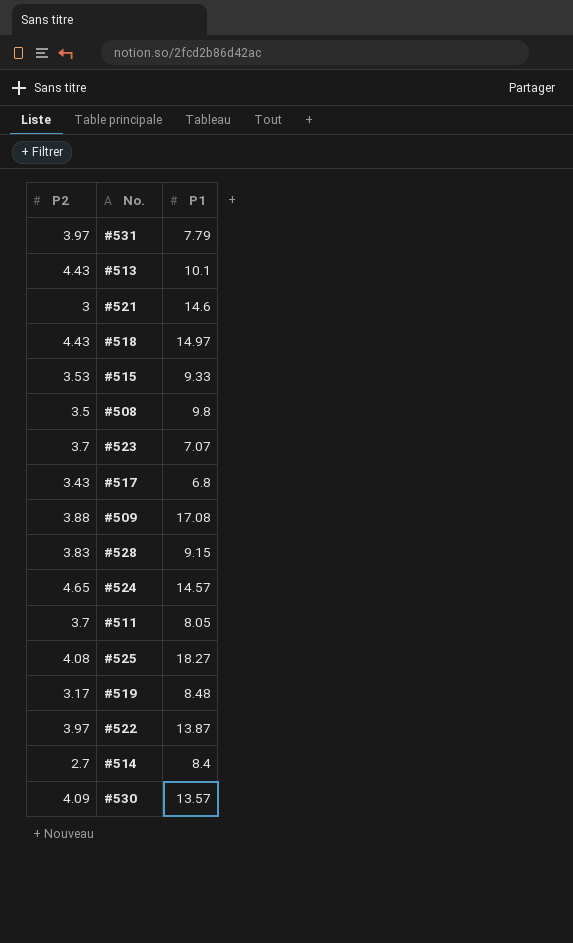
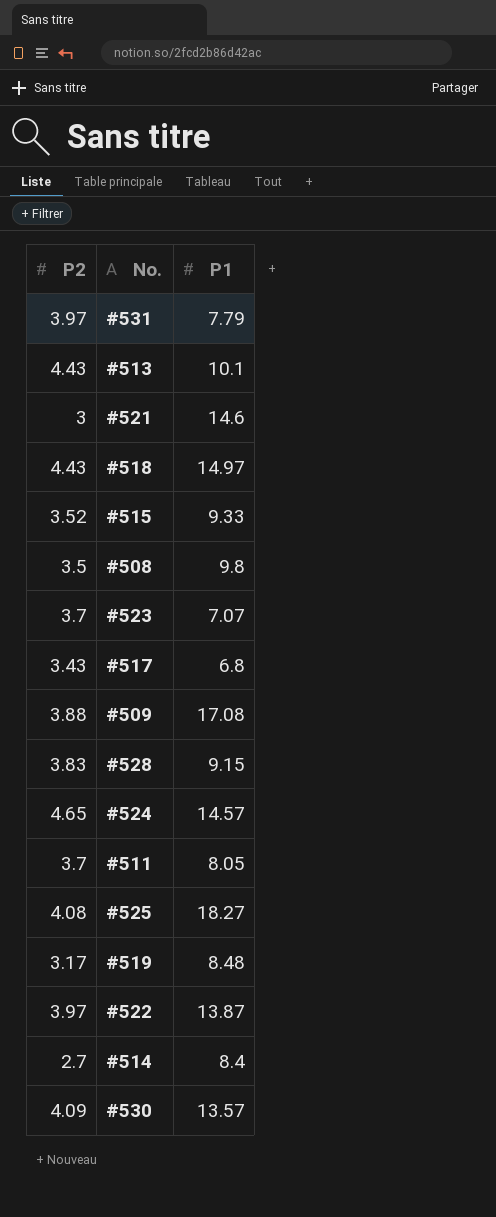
#515 | P2: 3.53 -> 3.52

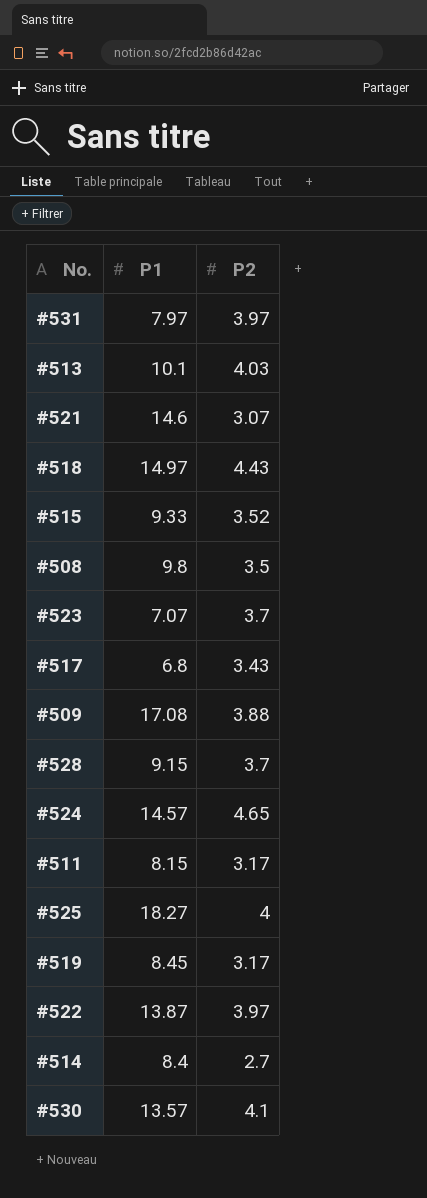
column P2 | position: 1 -> 3
#531 | P1: 7.79 -> 7.97
#513 | P2: 4.43 -> 4.03
#521 | P2: 3 -> 3.07
#528 | P2: 3.83 -> 3.7
#511 | P1: 8.05 -> 8.15
#511 | P2: 3.7 -> 3.17
#525 | P2: 4.08 -> 4
#519 | P1: 8.48 -> 8.45
#530 | P2: 4.09 -> 4.1

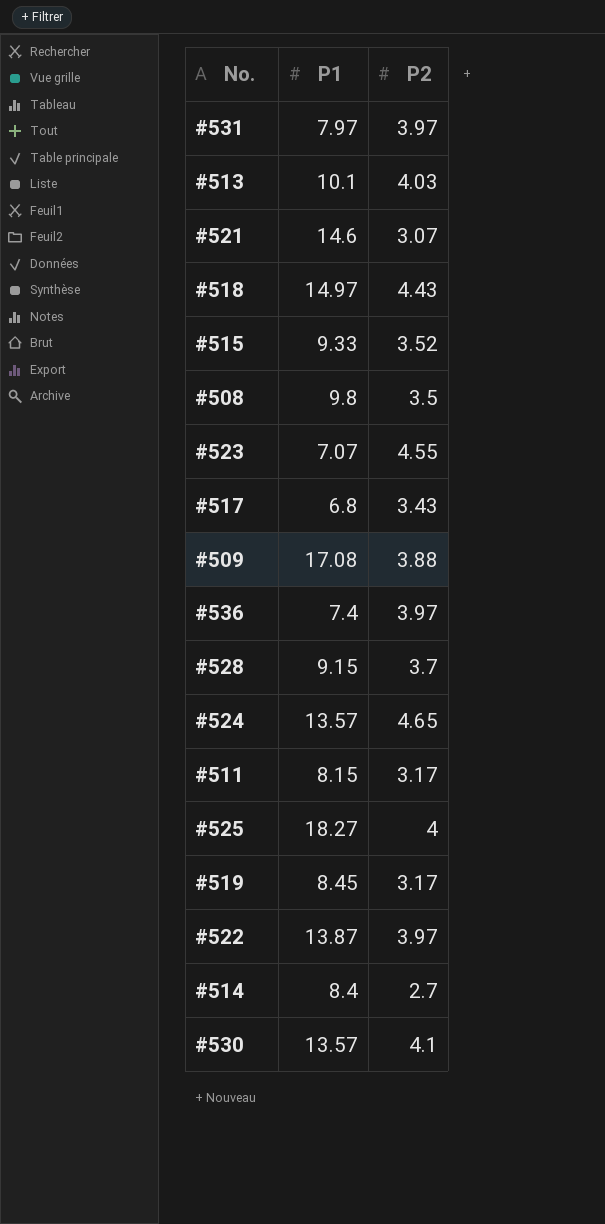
#523 | P2: 3.7 -> 4.55
row #536: none -> 7.4 | 3.97
#524 | P1: 14.57 -> 13.57

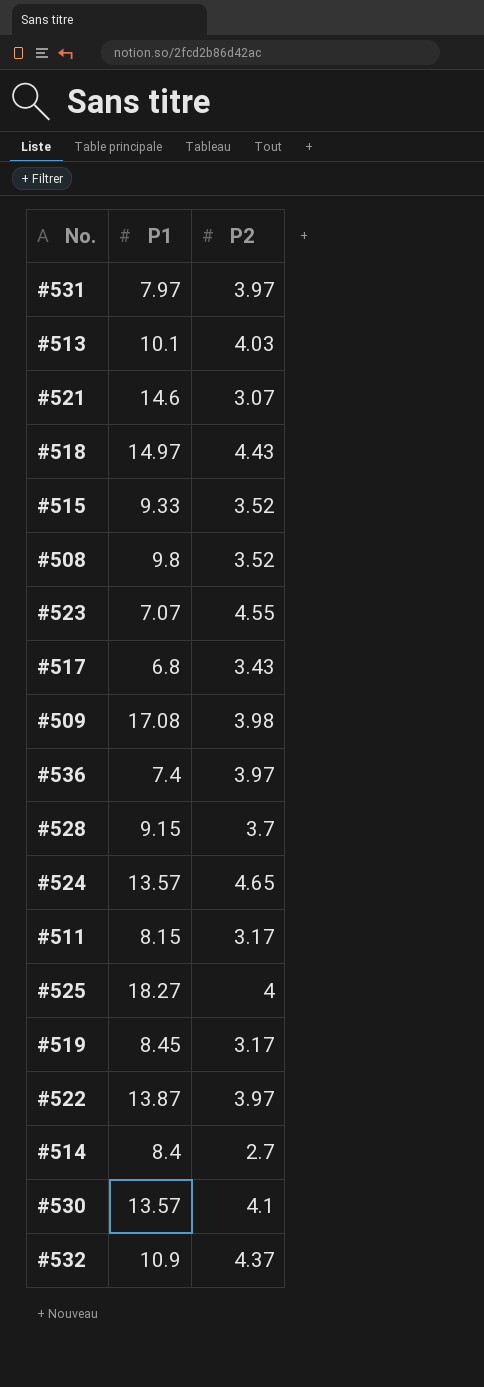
#508 | P2: 3.5 -> 3.52
#509 | P2: 3.88 -> 3.98
row #532: none -> 10.9 | 4.37

